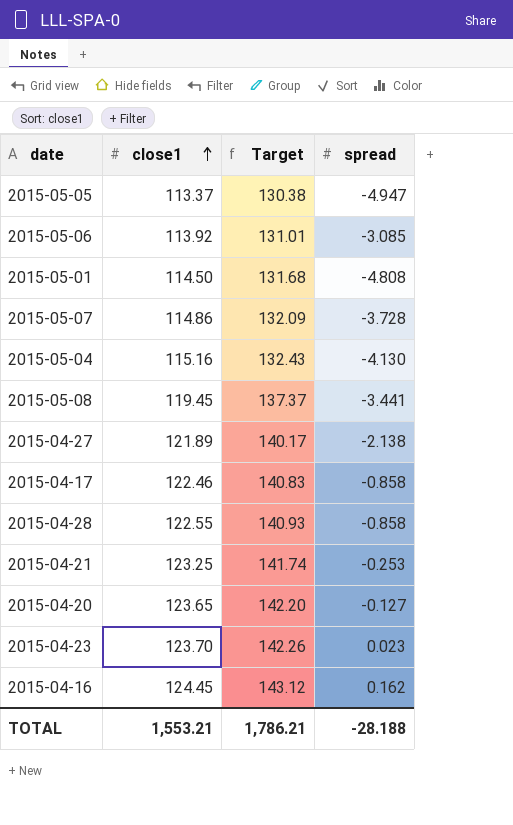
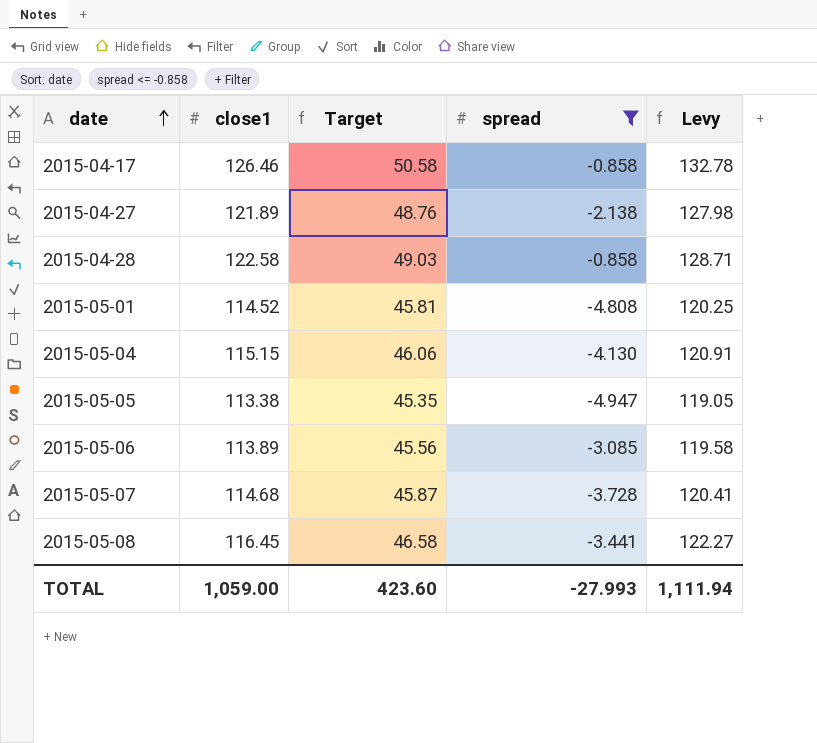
filter: none -> spread <= -0.858
row order: close1 ascending -> date ascending
column Target | formula: [close1] * 1.15 -> [close1] * 0.4
column Levy | formula: none -> [close1] * 1.05
2015-04-17 | close1: 122.46 -> 126.46
2015-04-28 | close1: 122.55 -> 122.58
2015-05-01 | close1: 114.50 -> 114.52
2015-05-04 | close1: 115.16 -> 115.15
2015-05-05 | close1: 113.37 -> 113.38
2015-05-06 | close1: 113.92 -> 113.89
2015-05-07 | close1: 114.86 -> 114.68
2015-05-08 | close1: 119.45 -> 116.45
TOTAL | close1: 1,553.21 -> 1,059.00
TOTAL | Target: 1,786.21 -> 423.60
TOTAL | spread: -28.188 -> -27.993

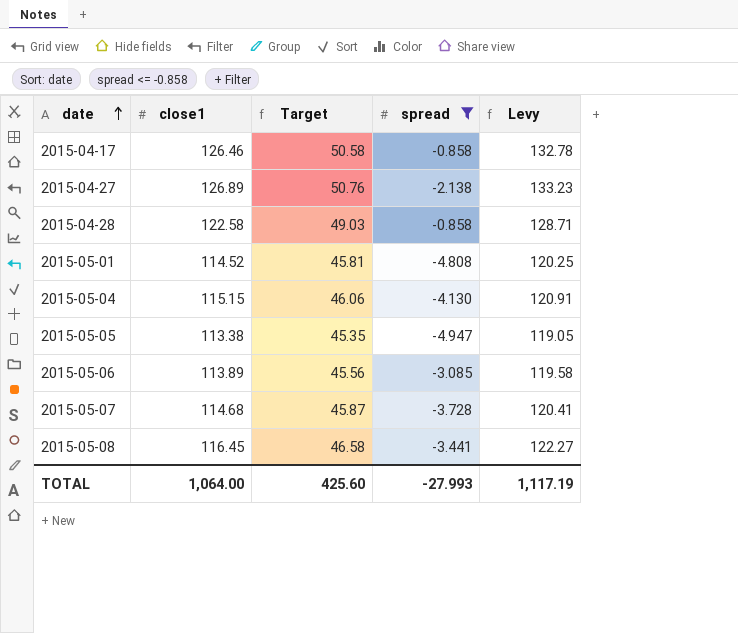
2015-04-27 | close1: 121.89 -> 126.89
2015-04-27 | Target: 48.76 -> 50.76
2015-04-27 | Levy: 127.98 -> 133.23
TOTAL | close1: 1,059.00 -> 1,064.00
TOTAL | Target: 423.60 -> 425.60
TOTAL | Levy: 1,111.94 -> 1,117.19

